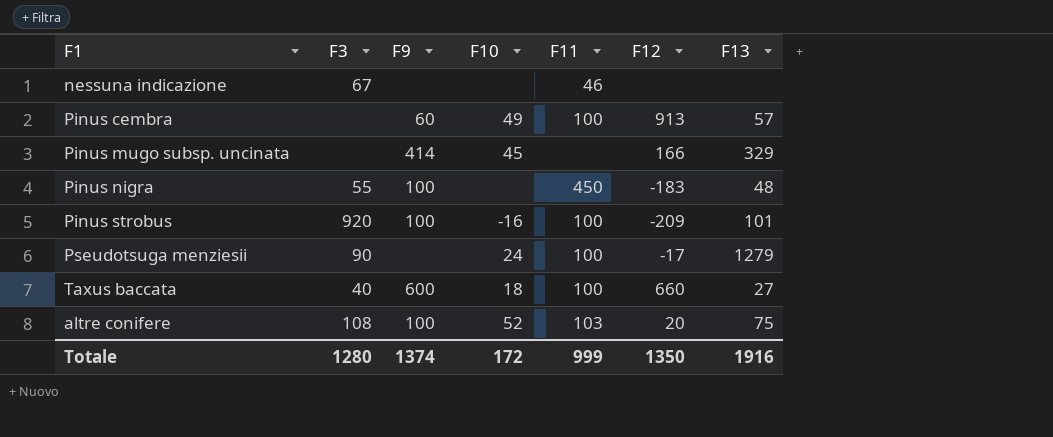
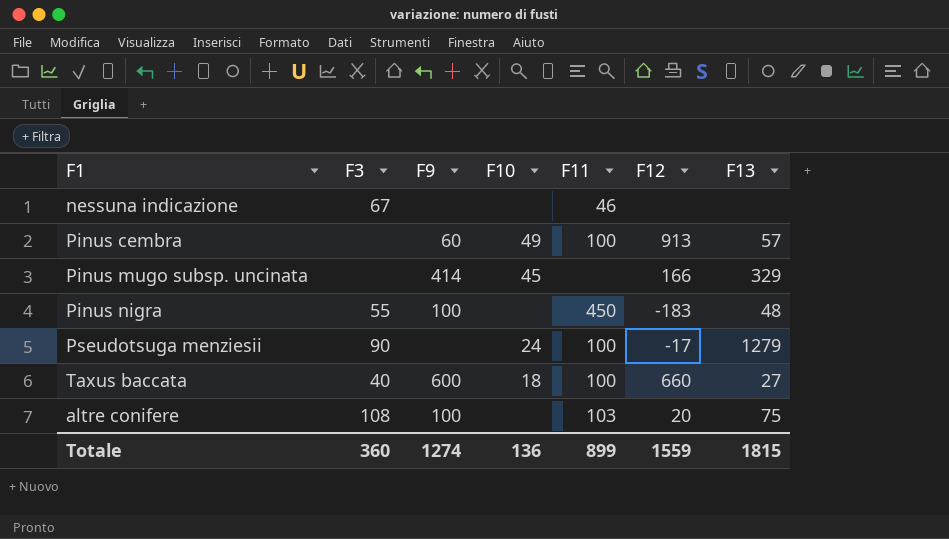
row Pinus strobus: 920 | 100 | -16 | 100 | -209 | 101 -> none
altre conifere | F10: 52 -> none
Totale | F3: 1280 -> 360
Totale | F9: 1374 -> 1274
Totale | F10: 172 -> 136
Totale | F11: 999 -> 899
Totale | F12: 1350 -> 1559
Totale | F13: 1916 -> 1815

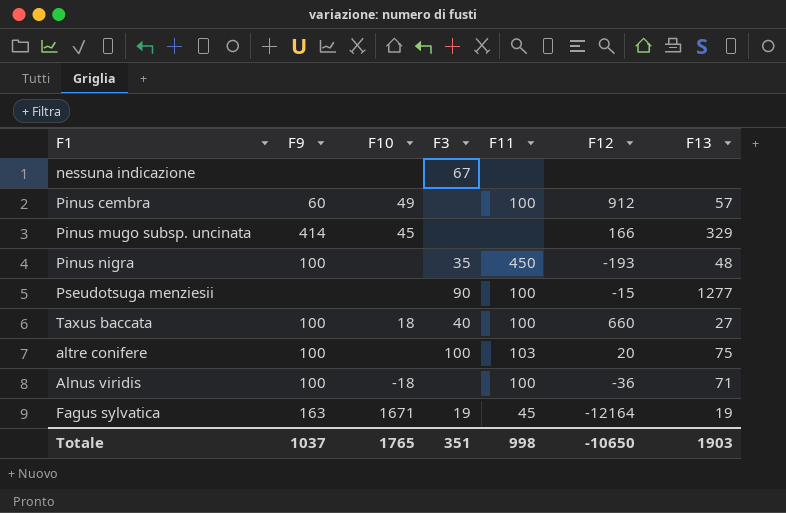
column F3 | position: 2 -> 4
nessuna indicazione | F11: 46 -> none
Pinus cembra | F12: 913 -> 912
Pinus nigra | F3: 55 -> 35
Pinus nigra | F12: -183 -> -193
Pseudotsuga menziesii | F10: 24 -> none
Pseudotsuga menziesii | F12: -17 -> -15
Pseudotsuga menziesii | F13: 1279 -> 1277
Taxus baccata | F9: 600 -> 100
altre conifere | F3: 108 -> 100
row Alnus viridis: none -> 100 | -18 | none | 100 | -36 | 71
row Fagus sylvatica: none -> 163 | 1671 | 19 | 45 | -12164 | 19
Totale | F9: 1274 -> 1037
Totale | F10: 136 -> 1765
Totale | F3: 360 -> 351
Totale | F11: 899 -> 998
Totale | F12: 1559 -> -10650
Totale | F13: 1815 -> 1903

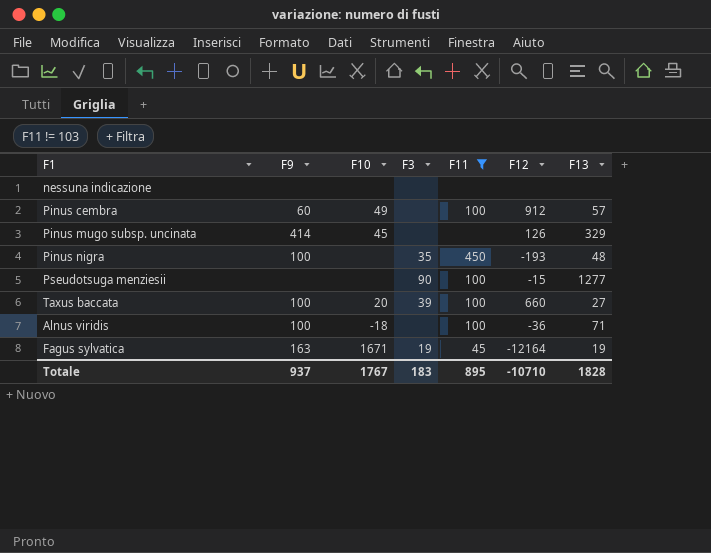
filter: none -> F11 != 103
nessuna indicazione | F3: 67 -> none
Pinus mugo subsp. uncinata | F12: 166 -> 126
Taxus baccata | F10: 18 -> 20
Taxus baccata | F3: 40 -> 39
Totale | F9: 1037 -> 937
Totale | F10: 1765 -> 1767
Totale | F3: 351 -> 183
Totale | F11: 998 -> 895
Totale | F12: -10650 -> -10710
Totale | F13: 1903 -> 1828

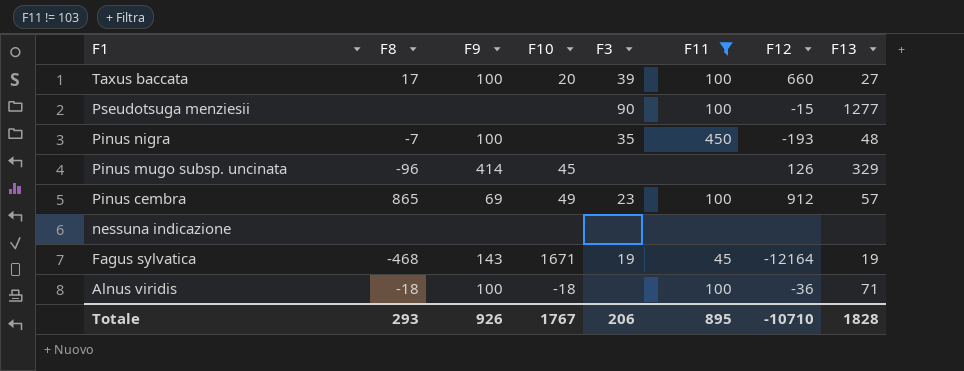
row order: none -> F1 descending
column F8 | position: none -> 2
Pinus cembra | F9: 60 -> 69
Pinus cembra | F3: none -> 23
Fagus sylvatica | F9: 163 -> 143
Totale | F9: 937 -> 926
Totale | F3: 183 -> 206

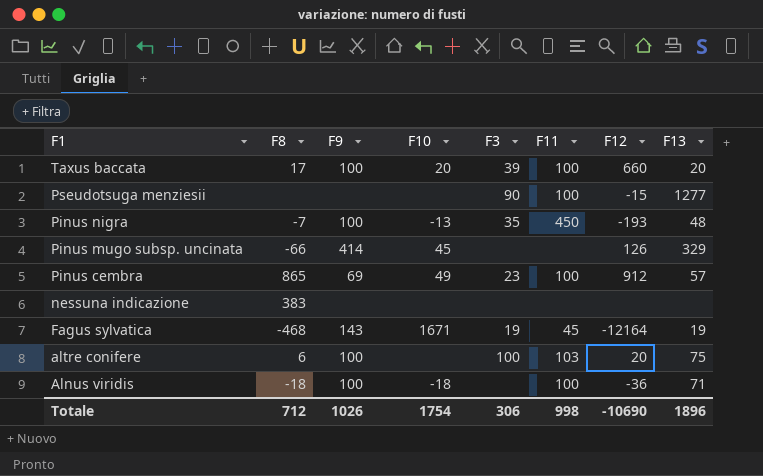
filter: F11 != 103 -> none
Taxus baccata | F13: 27 -> 20
Pinus nigra | F10: none -> -13
Pinus mugo subsp. uncinata | F8: -96 -> -66
nessuna indicazione | F8: none -> 383
Totale | F8: 293 -> 712
Totale | F9: 926 -> 1026
Totale | F10: 1767 -> 1754
Totale | F3: 206 -> 306
Totale | F11: 895 -> 998
Totale | F12: -10710 -> -10690
Totale | F13: 1828 -> 1896

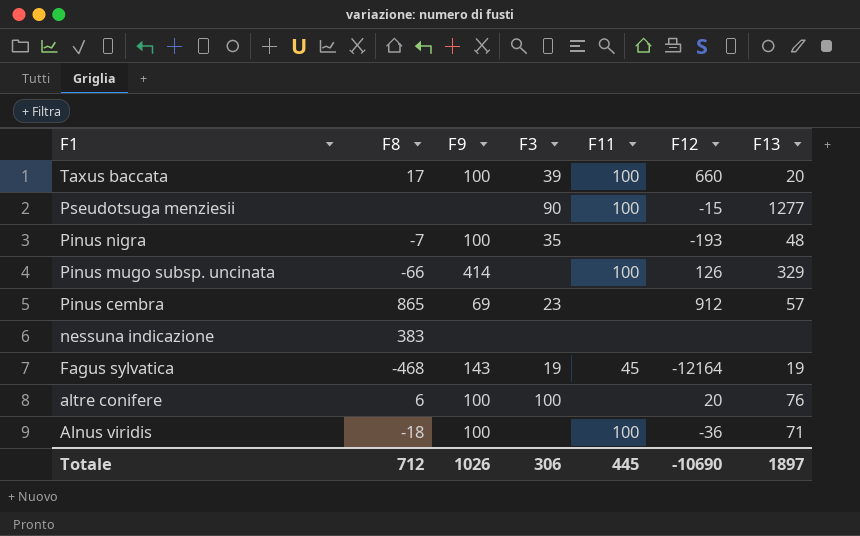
column F10 | position: 4 -> none
Pinus nigra | F11: 450 -> none
Pinus mugo subsp. uncinata | F11: none -> 100
Pinus cembra | F11: 100 -> none
altre conifere | F11: 103 -> none
altre conifere | F13: 75 -> 76
Totale | F11: 998 -> 445
Totale | F13: 1896 -> 1897

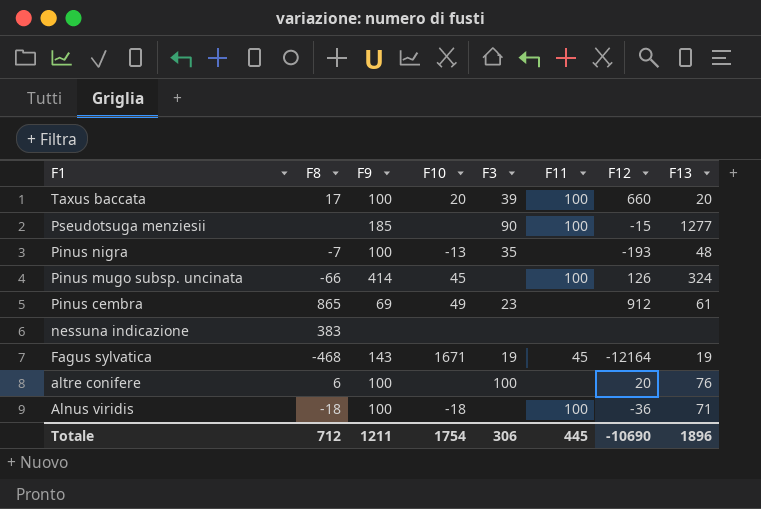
column F10 | position: none -> 4
Pseudotsuga menziesii | F9: none -> 185
Pinus mugo subsp. uncinata | F13: 329 -> 324
Pinus cembra | F13: 57 -> 61
Totale | F9: 1026 -> 1211
Totale | F13: 1897 -> 1896

